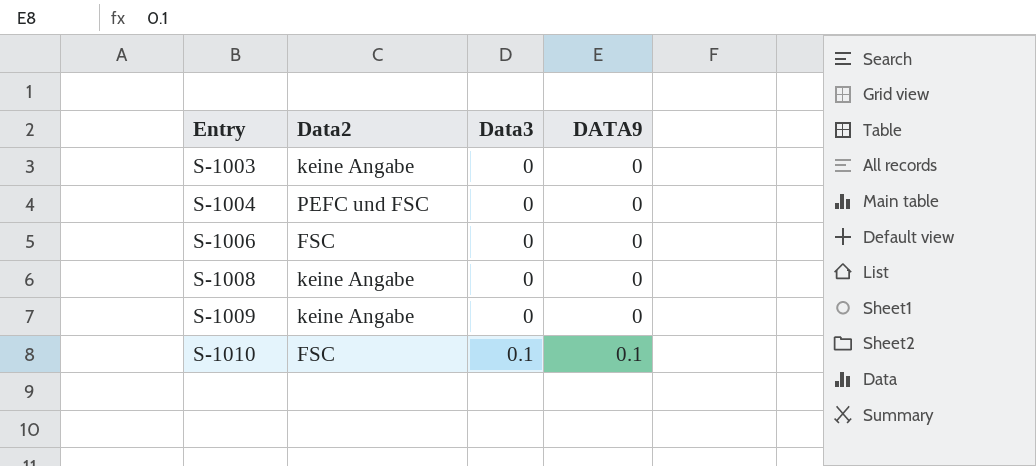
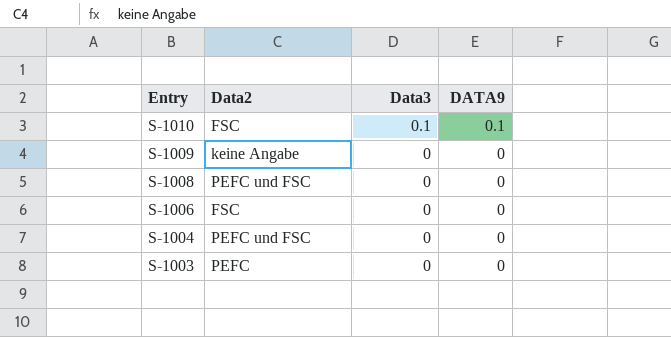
row order: Entry ascending -> Entry descending
S-1008 | Data2: keine Angabe -> PEFC und FSC
S-1003 | Data2: keine Angabe -> PEFC

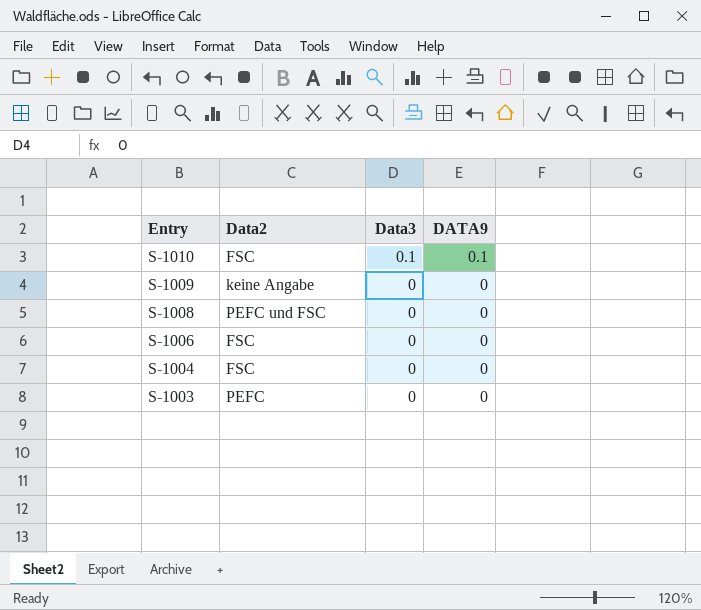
S-1004 | Data2: PEFC und FSC -> FSC

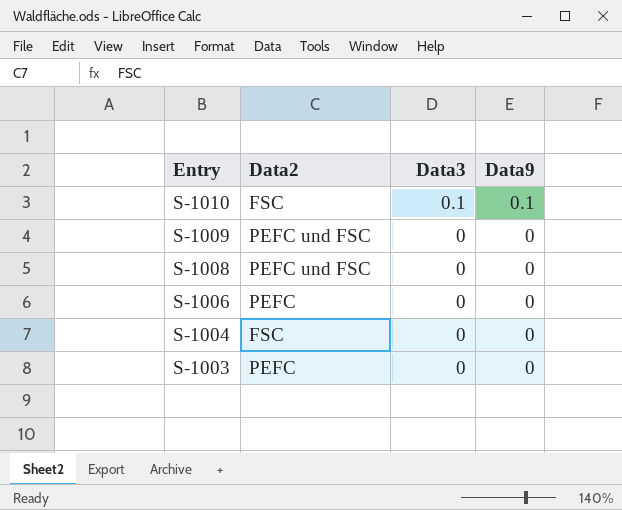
column name: DATA9 -> Data9
S-1009 | Data2: keine Angabe -> PEFC und FSC
S-1006 | Data2: FSC -> PEFC

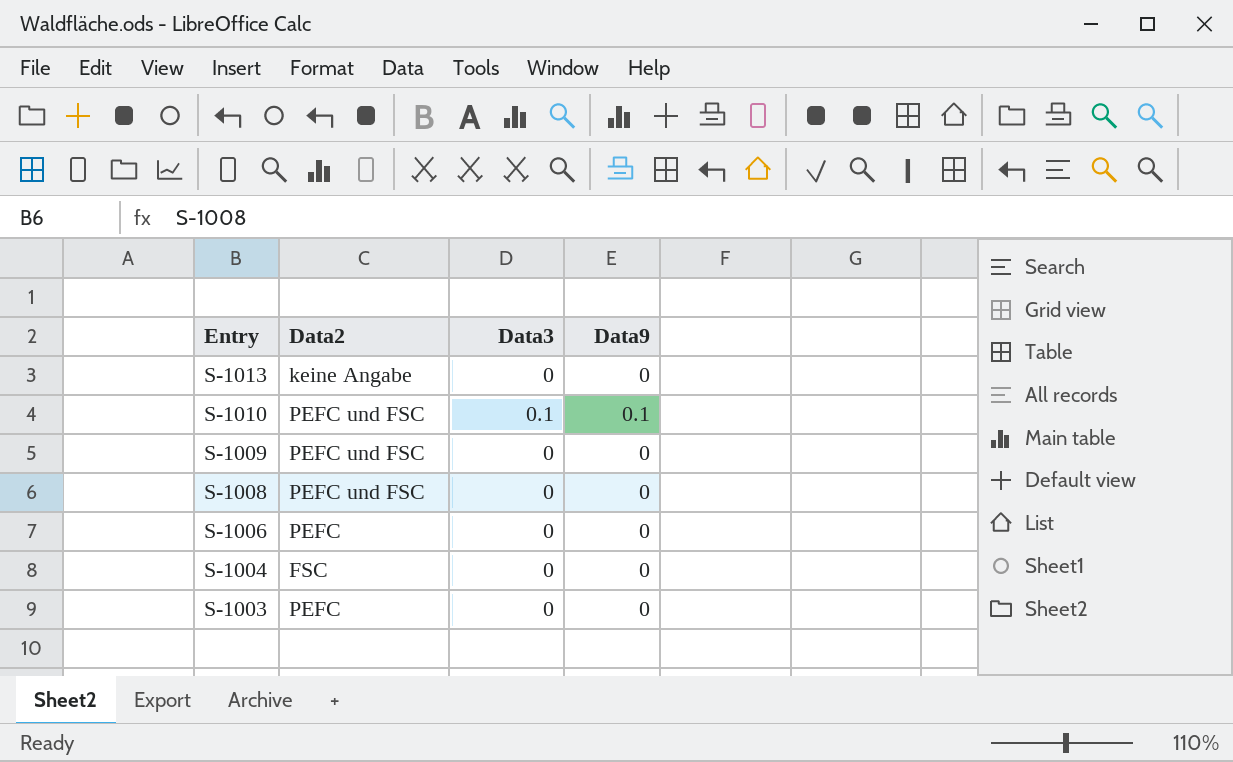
row S-1013: none -> keine Angabe | 0 | 0
S-1010 | Data2: FSC -> PEFC und FSC

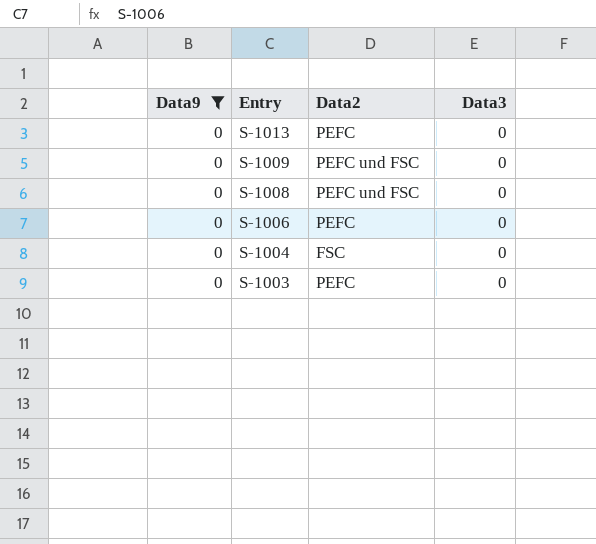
filter: none -> Data9 = 0
column Data9 | position: 4 -> 1
S-1013 | Data2: keine Angabe -> PEFC

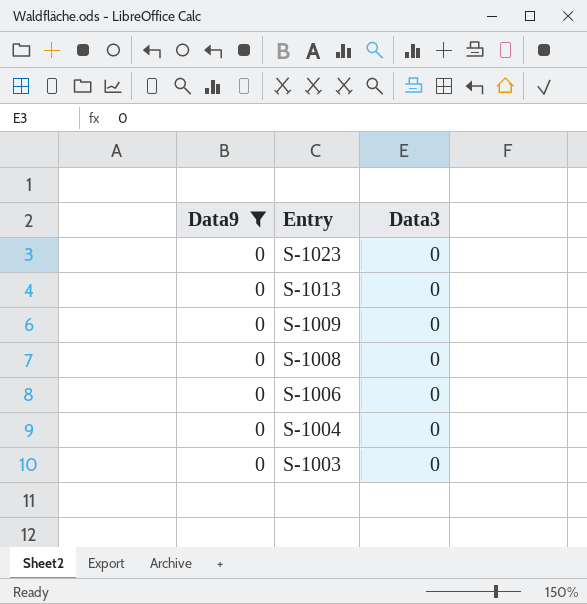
column Data2 | position: 3 -> none
row S-1023: none -> 0 | 0

